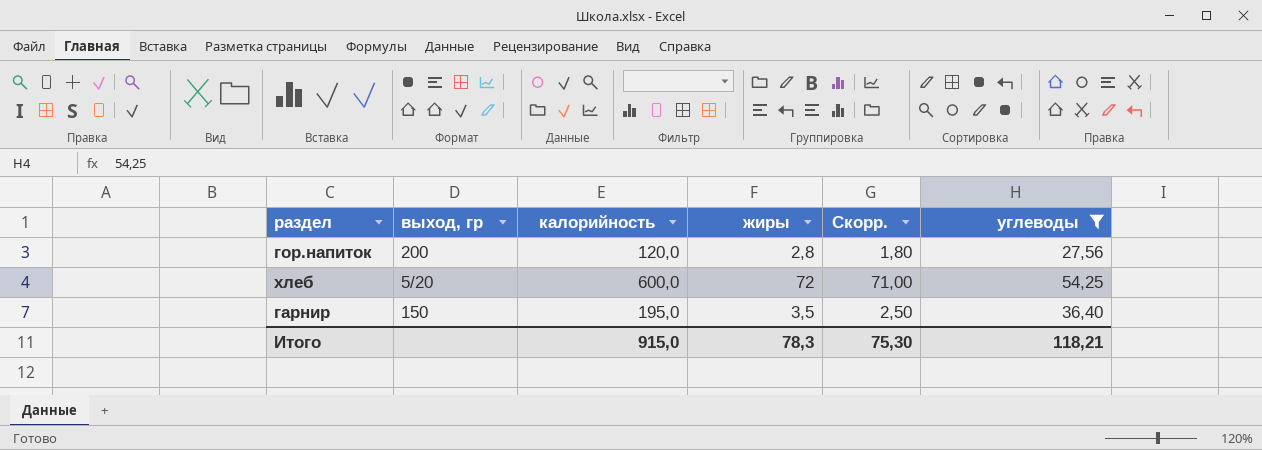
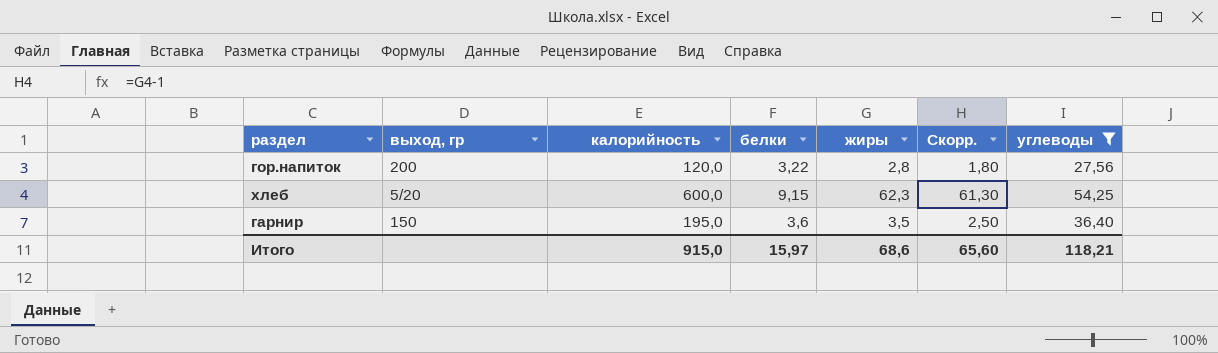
column белки | position: none -> 4
хлеб | жиры: 72 -> 62,3
хлеб | Скорр.: 71,00 -> 61,30
Итого | жиры: 78,3 -> 68,6
Итого | Скорр.: 75,30 -> 65,60

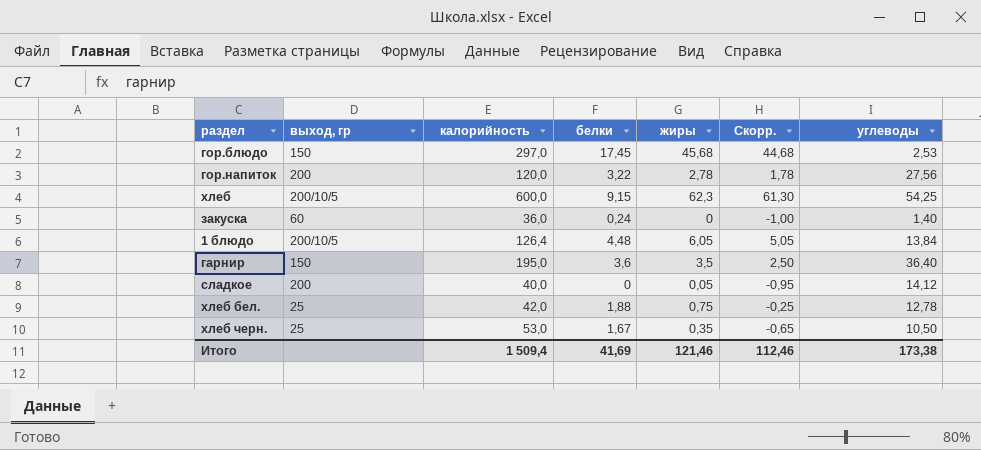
filter: углеводы >= 27,56 -> none
гор.напиток | жиры: 2,8 -> 2,78
гор.напиток | Скорр.: 1,80 -> 1,78
хлеб | выход, гр: 5/20 -> 200/10/5
Итого | калорийность: 915,0 -> 1 509,4
Итого | белки: 15,97 -> 41,69
Итого | жиры: 68,6 -> 121,46
Итого | Скорр.: 65,60 -> 112,46
Итого | углеводы: 118,21 -> 173,38

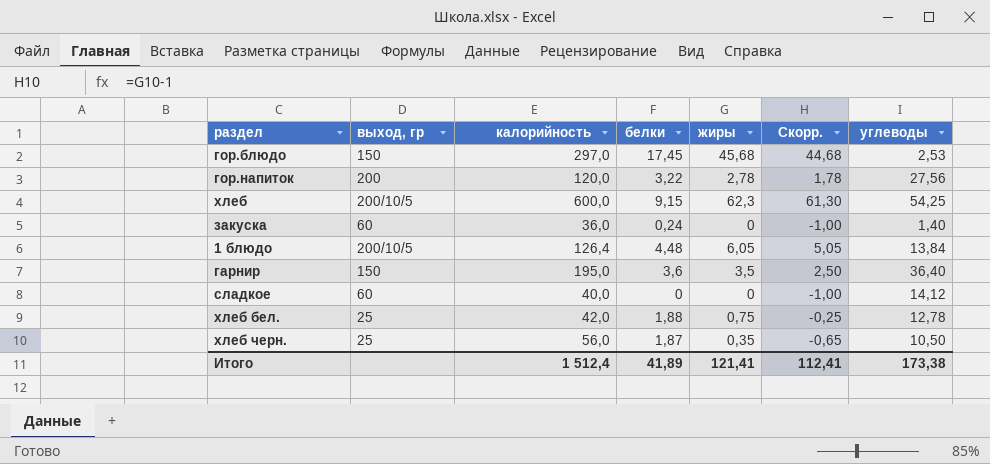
сладкое | выход, гр: 200 -> 60
сладкое | жиры: 0,05 -> 0
сладкое | Скорр.: -0,95 -> -1,00
хлеб черн. | калорийность: 53,0 -> 56,0
хлеб черн. | белки: 1,67 -> 1,87
Итого | калорийность: 1 509,4 -> 1 512,4
Итого | белки: 41,69 -> 41,89
Итого | жиры: 121,46 -> 121,41
Итого | Скорр.: 112,46 -> 112,41

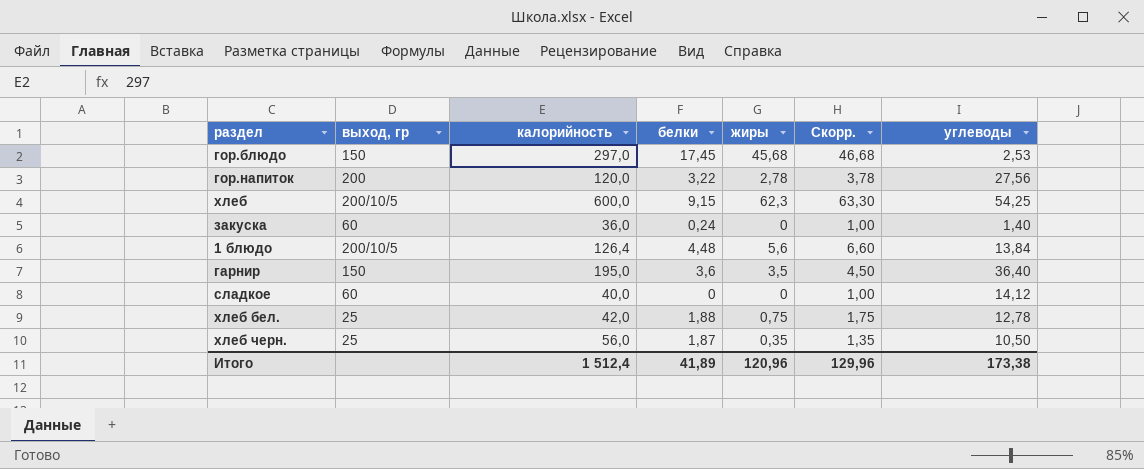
column Скорр. | formula: [жиры] - 1 -> [жиры] + 1
1 блюдо | жиры: 6,05 -> 5,6
Итого | жиры: 121,41 -> 120,96
Итого | Скорр.: 112,41 -> 129,96

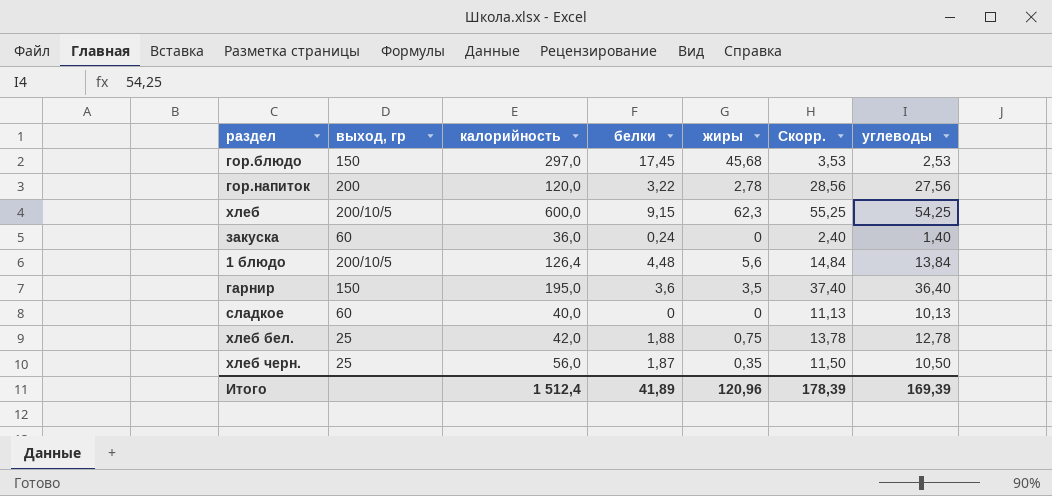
column Скорр. | formula: [жиры] + 1 -> [углеводы] + 1
сладкое | углеводы: 14,12 -> 10,13
Итого | Скорр.: 129,96 -> 178,39
Итого | углеводы: 173,38 -> 169,39

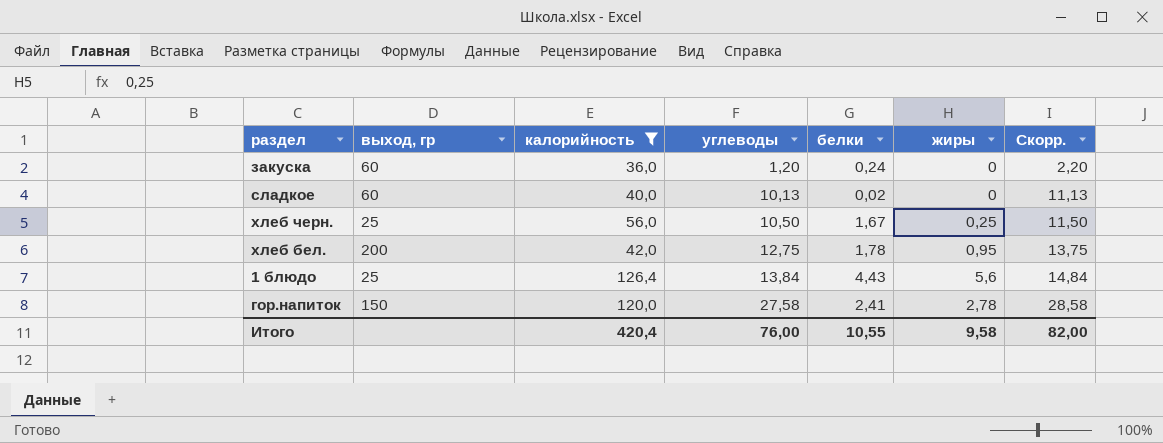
filter: none -> калорийность <= 126,4
row order: none -> углеводы ascending
column углеводы | position: 7 -> 4
закуска | углеводы: 1,40 -> 1,20
закуска | Скорр.: 2,40 -> 2,20
сладкое | белки: 0 -> 0,02
хлеб черн. | белки: 1,87 -> 1,67
хлеб черн. | жиры: 0,35 -> 0,25
хлеб бел. | выход, гр: 25 -> 200
хлеб бел. | углеводы: 12,78 -> 12,75
хлеб бел. | белки: 1,88 -> 1,78
хлеб бел. | жиры: 0,75 -> 0,95
хлеб бел. | Скорр.: 13,78 -> 13,75
1 блюдо | выход, гр: 200/10/5 -> 25
1 блюдо | белки: 4,48 -> 4,43
гор.напиток | выход, гр: 200 -> 150
гор.напиток | углеводы: 27,56 -> 27,58
гор.напиток | белки: 3,22 -> 2,41
гор.напиток | Скорр.: 28,56 -> 28,58
Итого | калорийность: 1 512,4 -> 420,4
Итого | углеводы: 169,39 -> 76,00
Итого | белки: 41,89 -> 10,55
Итого | жиры: 120,96 -> 9,58
Итого | Скорр.: 178,39 -> 82,00

